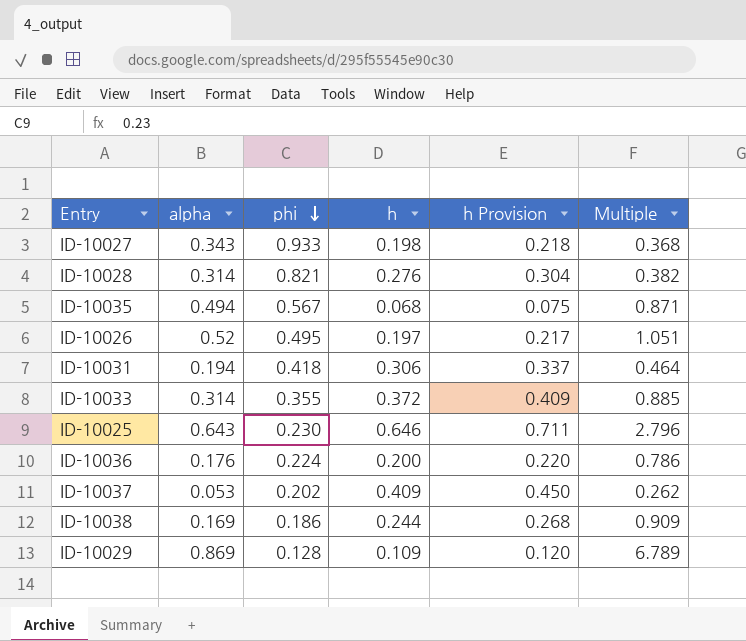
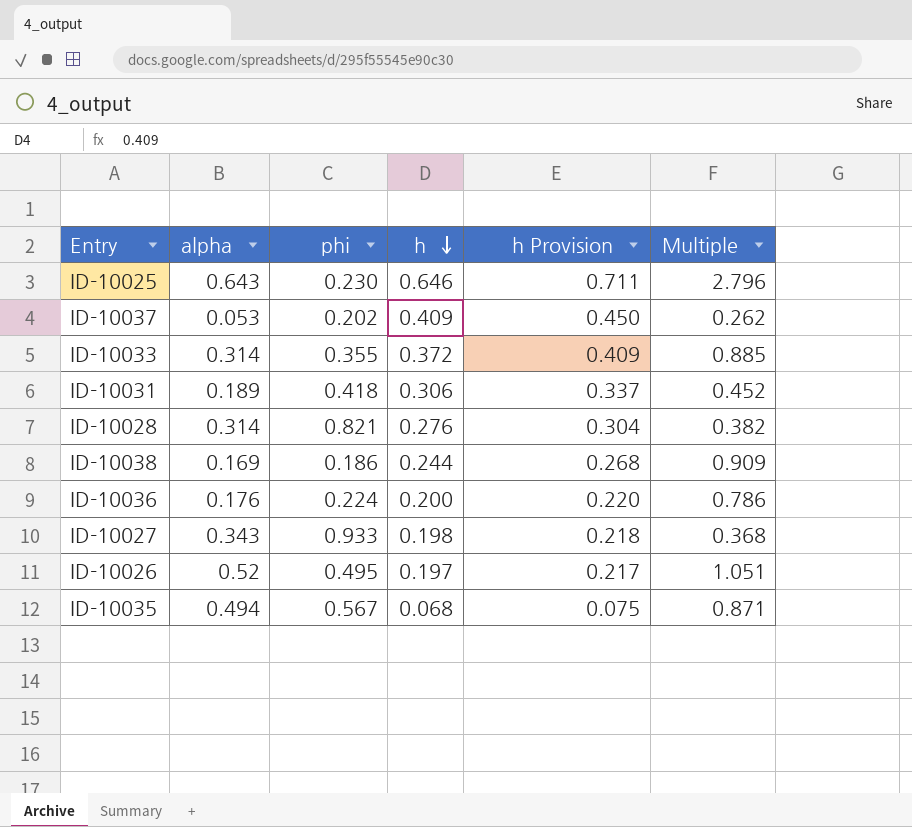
row order: phi descending -> h descending
row ID-10029: 0.869 | 0.128 | 0.109 | 0.120 | 6.789 -> none
ID-10031 | alpha: 0.194 -> 0.189
ID-10031 | Multiple: 0.464 -> 0.452

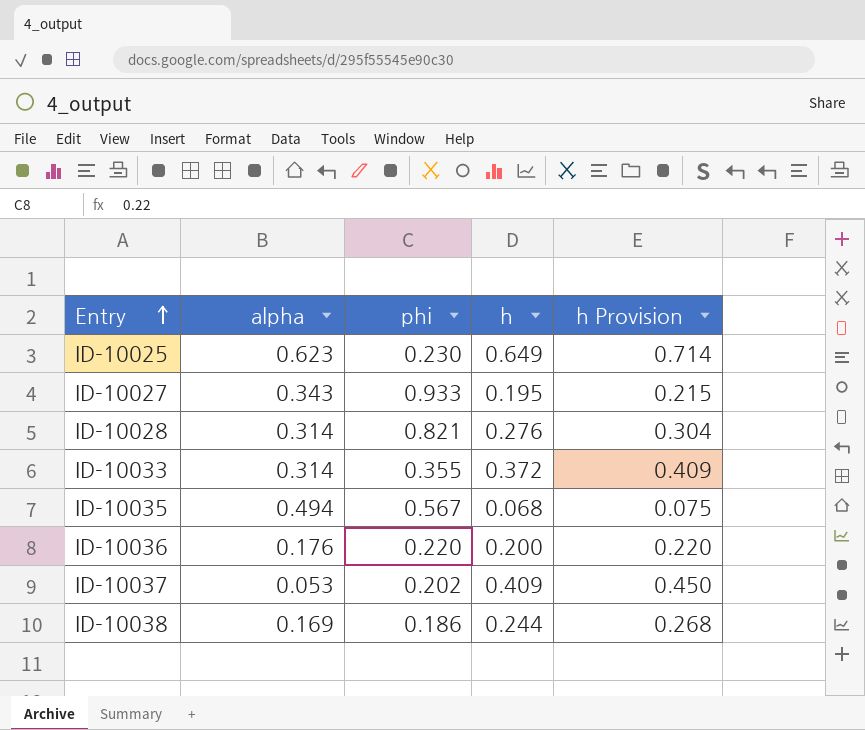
row order: h descending -> Entry ascending
column Multiple | formula: [alpha] / [phi] -> none
row ID-10031: 0.189 | 0.418 | 0.306 | 0.337 | 0.452 -> none
row ID-10026: 0.52 | 0.495 | 0.197 | 0.217 | 1.051 -> none
ID-10025 | alpha: 0.643 -> 0.623
ID-10025 | h: 0.646 -> 0.649
ID-10025 | h Provision: 0.711 -> 0.714
ID-10027 | h: 0.198 -> 0.195
ID-10027 | h Provision: 0.218 -> 0.215
ID-10036 | phi: 0.224 -> 0.220

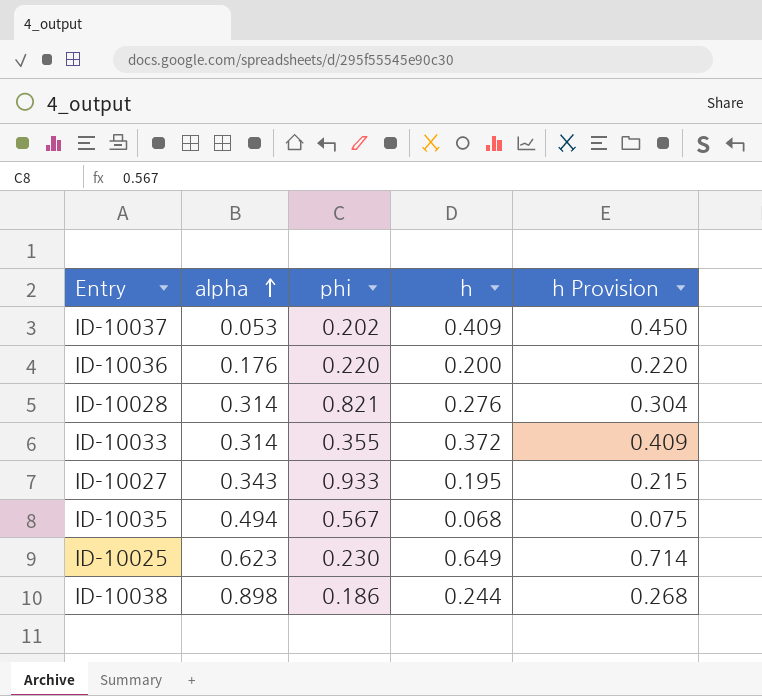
row order: Entry ascending -> alpha ascending
ID-10038 | alpha: 0.169 -> 0.898

